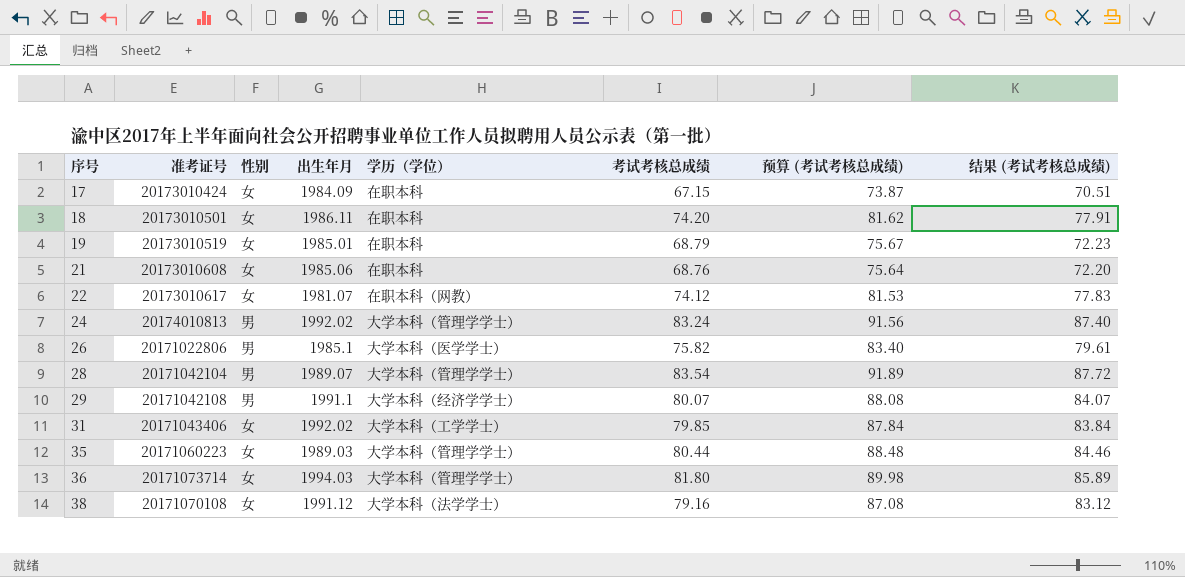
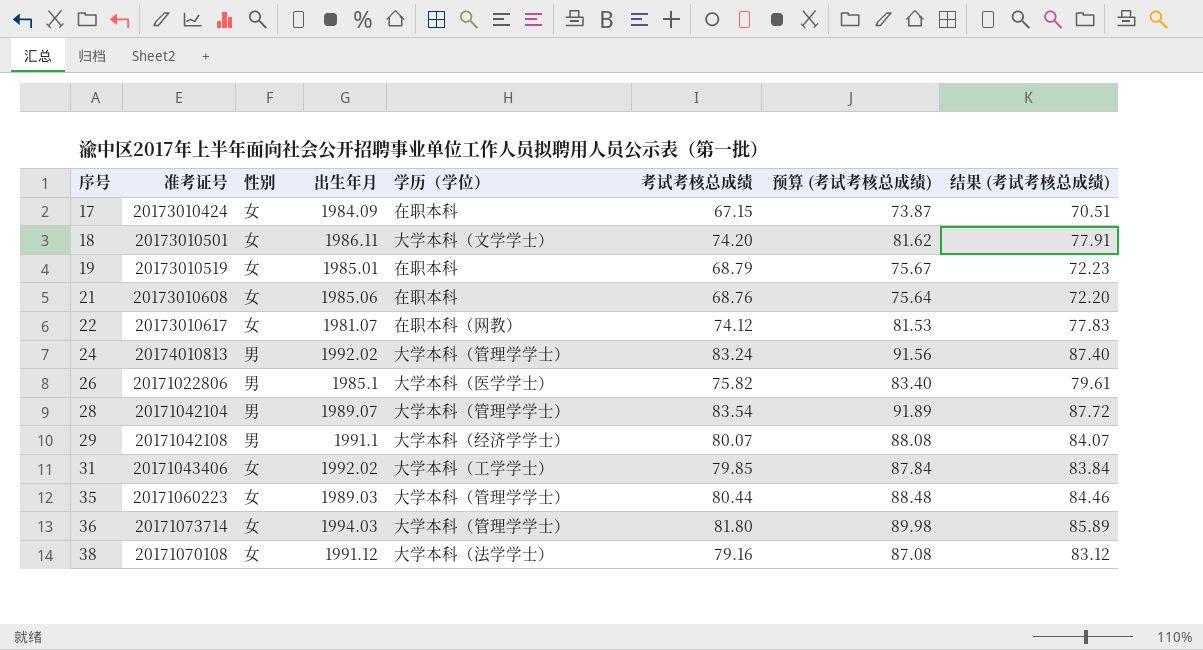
18 | 学历（学位）: 在职本科 -> 大学本科（文学学士）

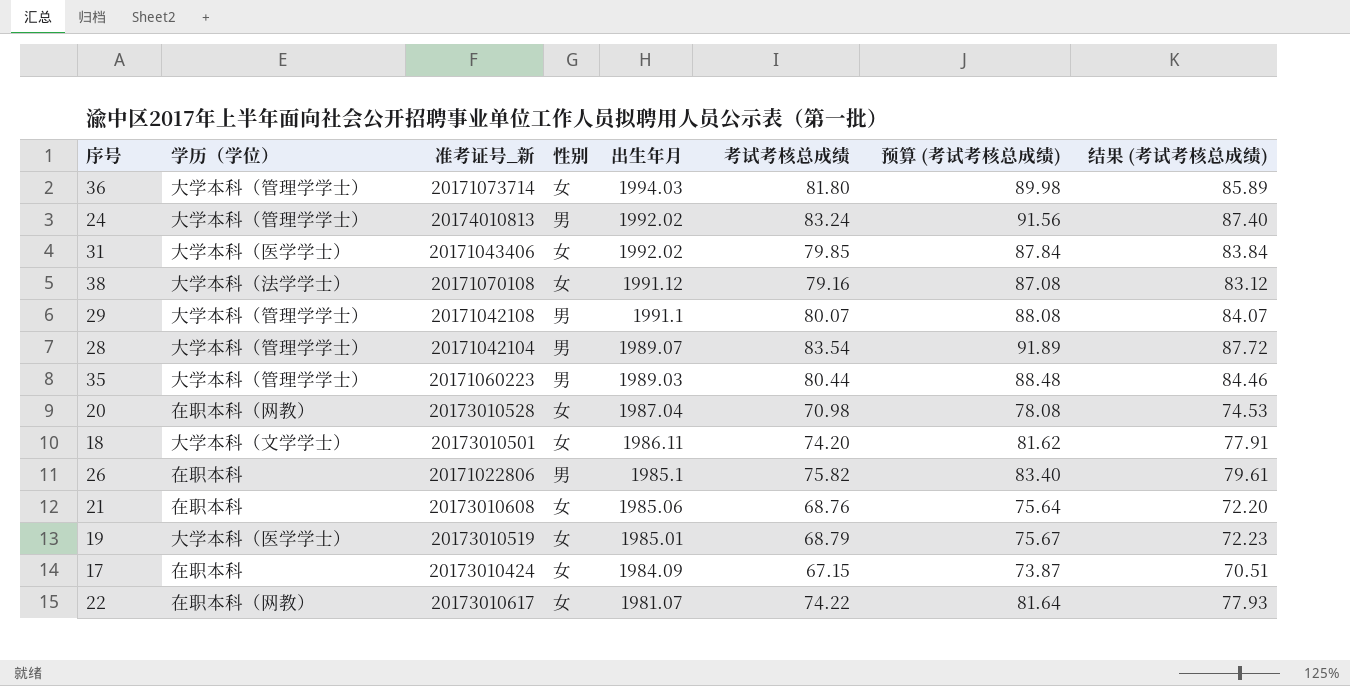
row order: 序号 ascending -> 出生年月 descending
column 学历（学位） | position: 5 -> 2
column name: 准考证号 -> 准考证号_新
31 | 学历（学位）: 大学本科（工学学士） -> 大学本科（医学学士）
29 | 学历（学位）: 大学本科（经济学学士） -> 大学本科（管理学学士）
35 | 性别: 女 -> 男
row 20: none -> 在职本科（网教） | 20173010528 | 女 | 1987.04 | 70.98 | 78.08 | 74.53
26 | 学历（学位）: 大学本科（医学学士） -> 在职本科
19 | 学历（学位）: 在职本科 -> 大学本科（医学学士）
22 | 考试考核总成绩: 74.12 -> 74.22
22 | 预算 (考试考核总成绩): 81.53 -> 81.64
22 | 结果 (考试考核总成绩): 77.83 -> 77.93

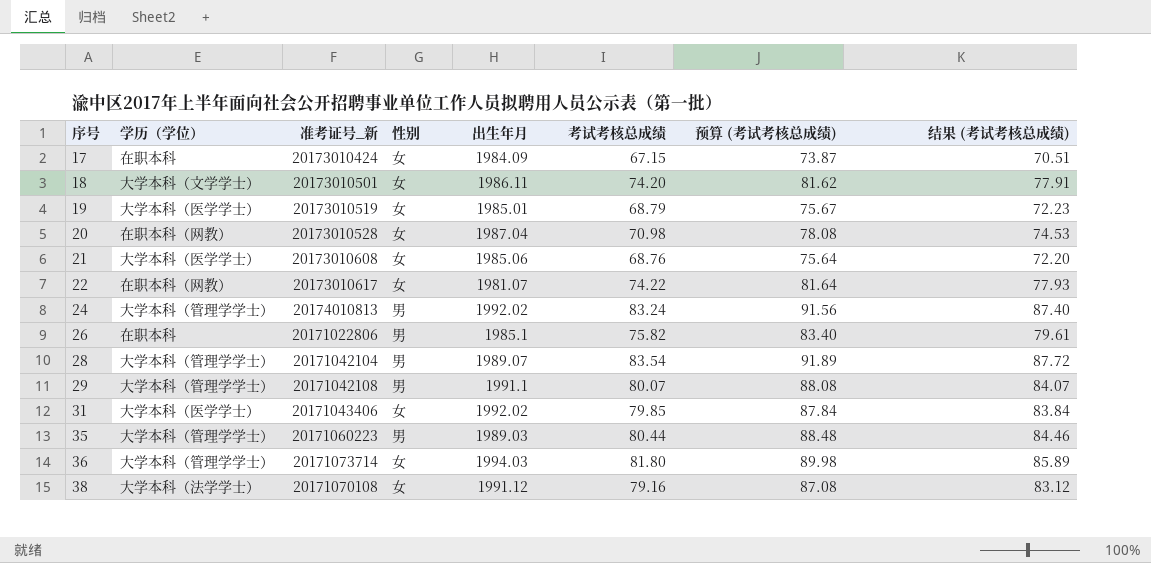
row order: 出生年月 descending -> 序号 ascending
21 | 学历（学位）: 在职本科 -> 大学本科（医学学士）

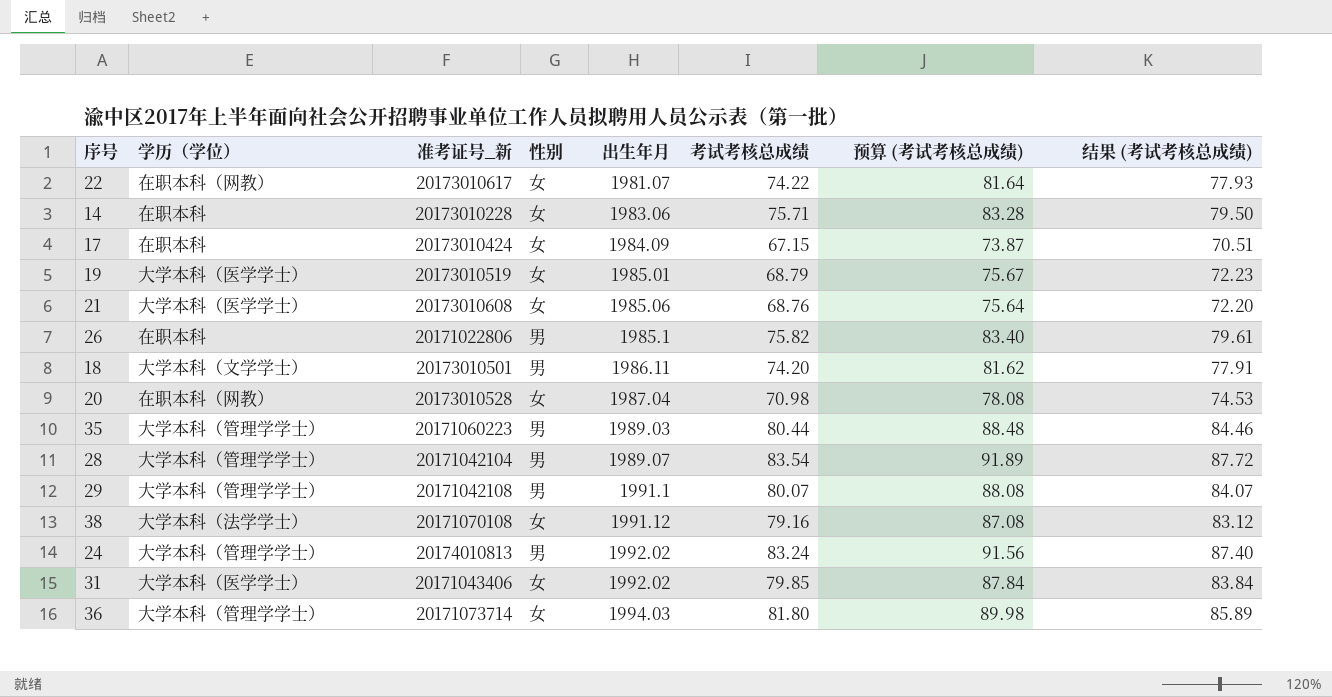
row order: 序号 ascending -> 出生年月 ascending
row 14: none -> 在职本科 | 20173010228 | 女 | 1983.06 | 75.71 | 83.28 | 79.50
18 | 性别: 女 -> 男

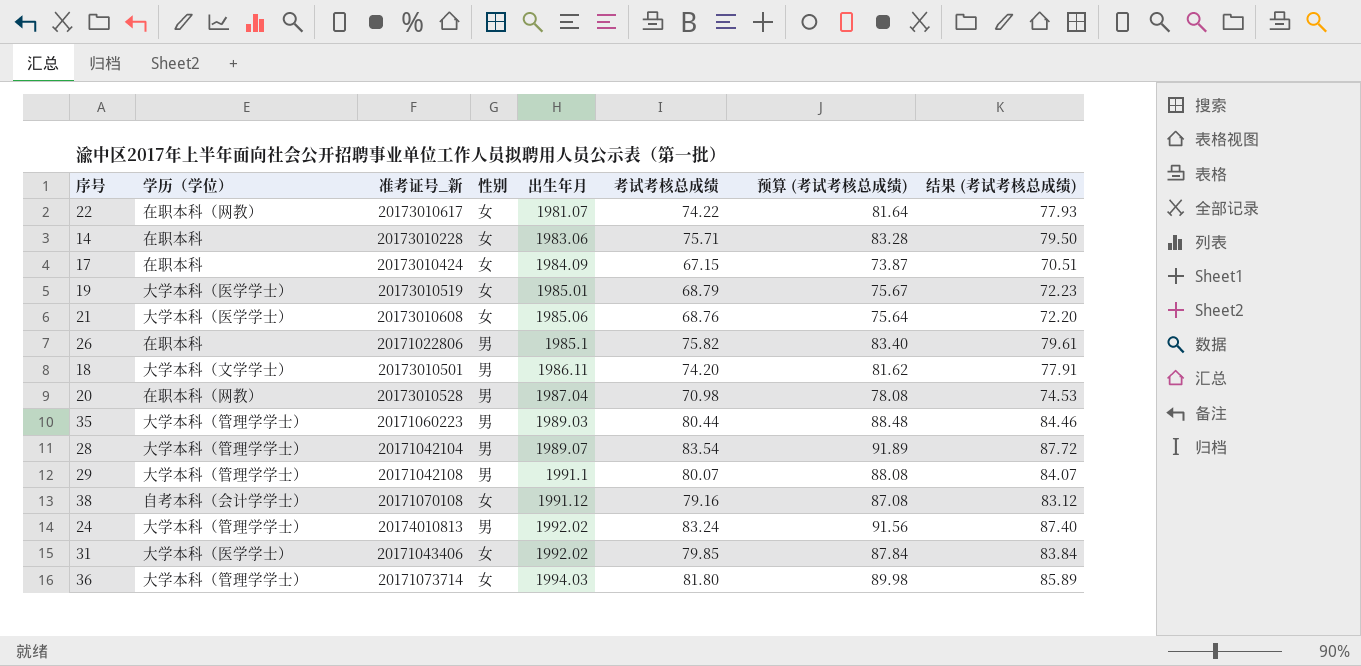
20 | 性别: 女 -> 男
38 | 学历（学位）: 大学本科（法学学士） -> 自考本科（会计学学士）

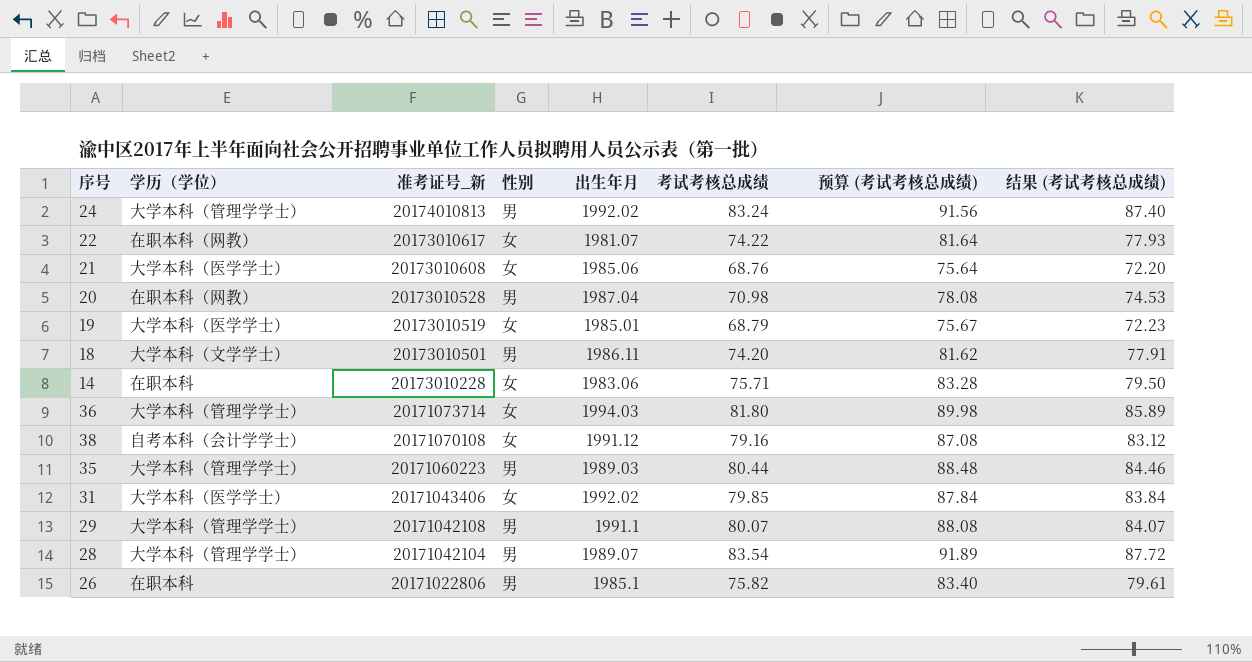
row order: 出生年月 ascending -> 准考证号_新 descending
row 17: 在职本科 | 20173010424 | 女 | 1984.09 | 67.15 | 73.87 | 70.51 -> none

